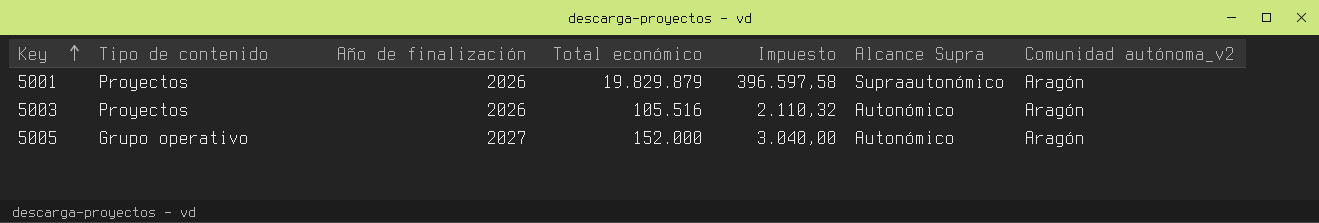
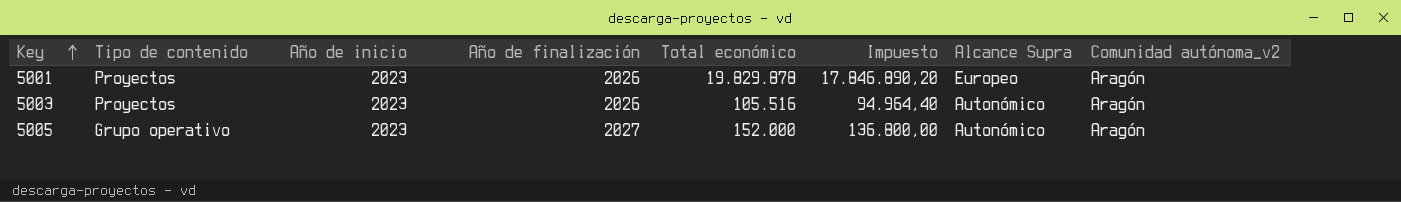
column Año de inicio | position: none -> 3
column Impuesto | formula: [Total económico] * 0,02 -> [Total económico] * 0,9
5001 | Total económico: 19.829.879 -> 19.829.878
5001 | Alcance Supra: Supraautonómico -> Europeo

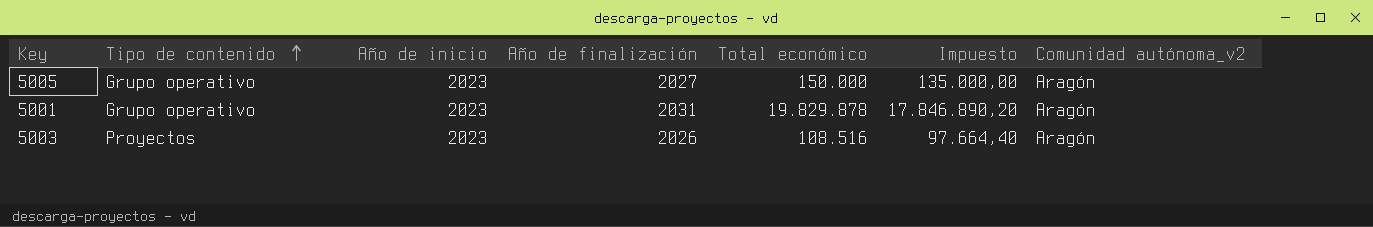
row order: Key ascending -> Tipo de contenido ascending
column Alcance Supra | position: 7 -> none
5005 | Total económico: 152.000 -> 150.000
5005 | Impuesto: 136.800,00 -> 135.000,00
5001 | Tipo de contenido: Proyectos -> Grupo operativo
5001 | Año de finalización: 2026 -> 2031
5003 | Total económico: 105.516 -> 108.516
5003 | Impuesto: 94.964,40 -> 97.664,40

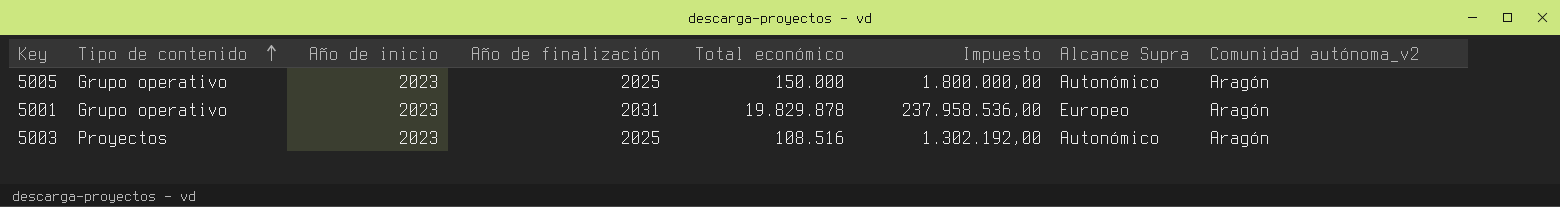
column Impuesto | formula: [Total económico] * 0,9 -> [Total económico] * 12
column Alcance Supra | position: none -> 7
5005 | Año de finalización: 2027 -> 2025
5003 | Año de finalización: 2026 -> 2025

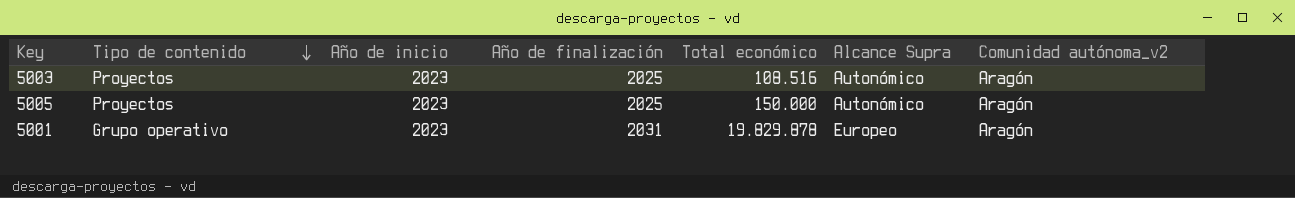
row order: Tipo de contenido ascending -> Tipo de contenido descending
column Impuesto | formula: [Total económico] * 12 -> none
5005 | Tipo de contenido: Grupo operativo -> Proyectos

